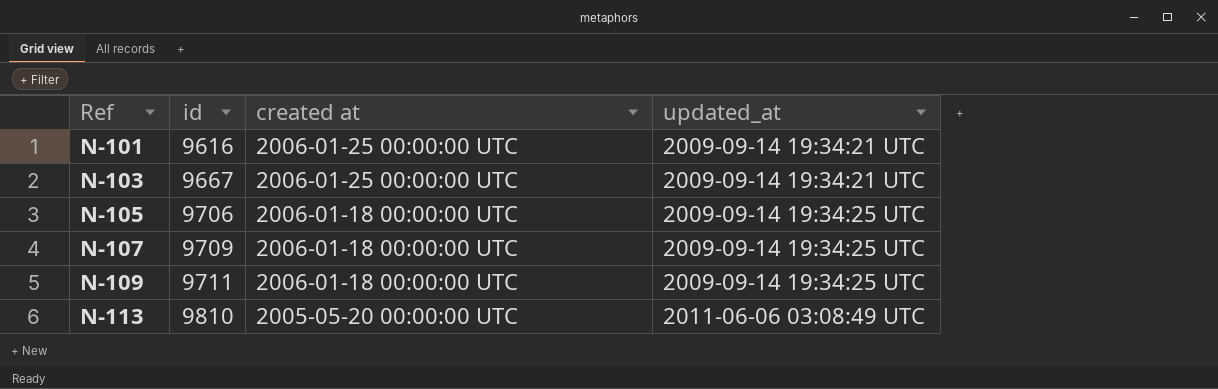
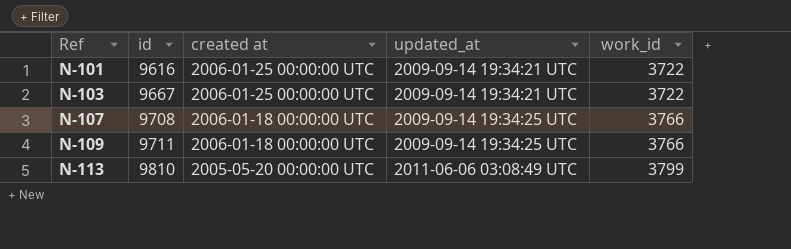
column work_id | position: none -> 5
row N-105: 9706 | 2006-01-18 00:00:00 UTC | 2009-09-14 19:34:25 UTC -> none
N-107 | id: 9709 -> 9708

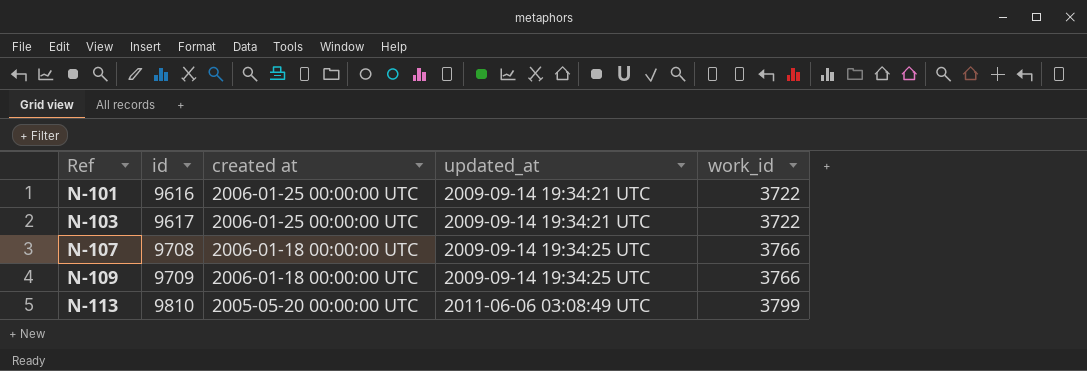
N-103 | id: 9667 -> 9617
N-109 | id: 9711 -> 9709

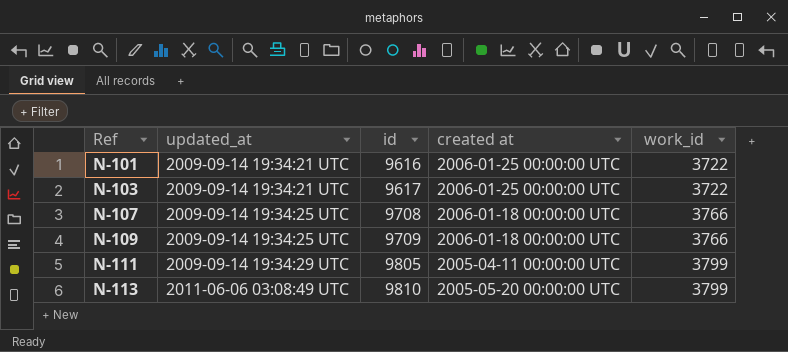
column updated_at | position: 4 -> 2
row N-111: none -> 2009-09-14 19:34:29 UTC | 9805 | 2005-04-11 00:00:00 UTC | 3799

